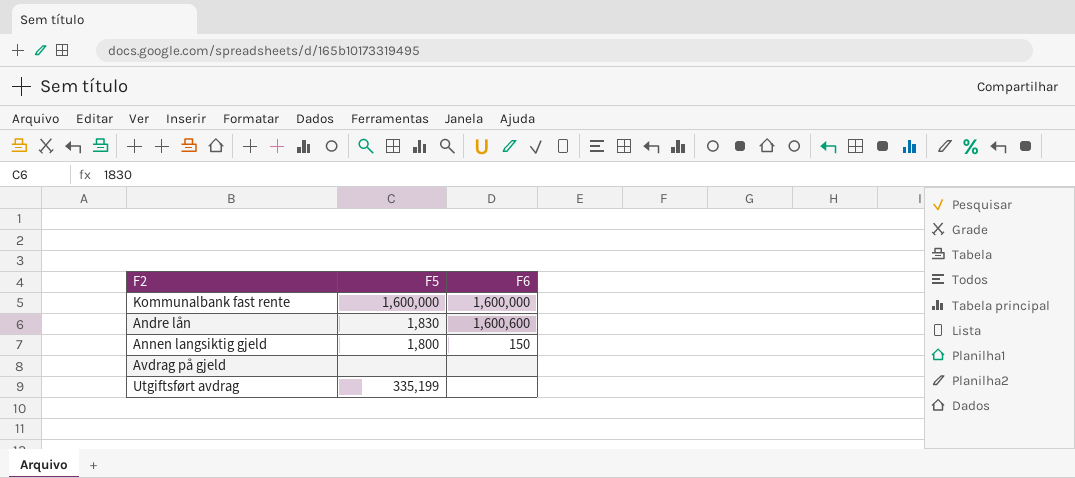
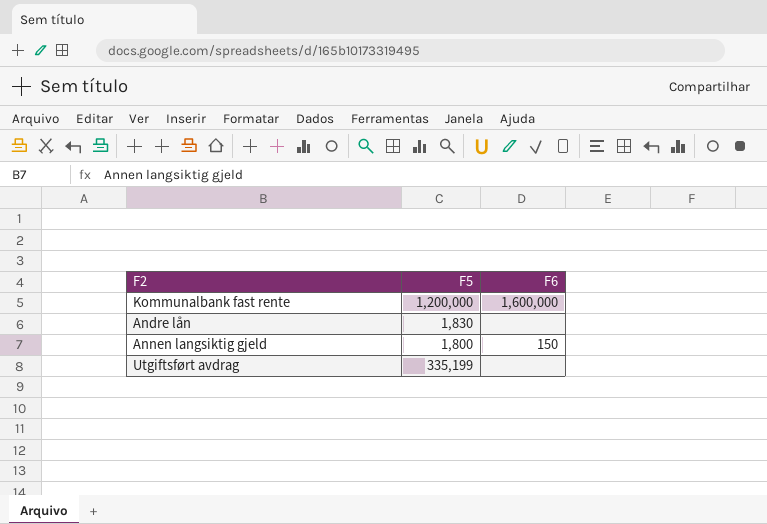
row Avdrag på gjeld: none | none -> none
Kommunalbank fast rente | F5: 1,600,000 -> 1,200,000
Andre lån | F6: 1,600,600 -> none

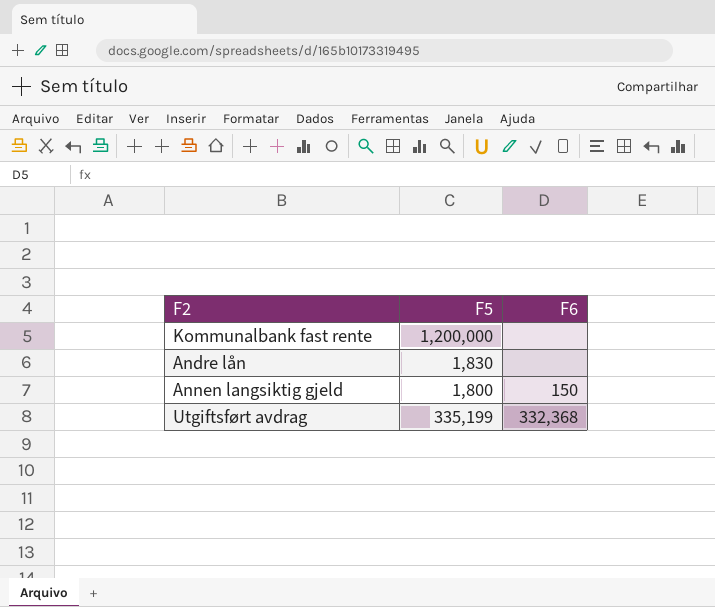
Kommunalbank fast rente | F6: 1,600,000 -> none
Utgiftsført avdrag | F6: none -> 332,368

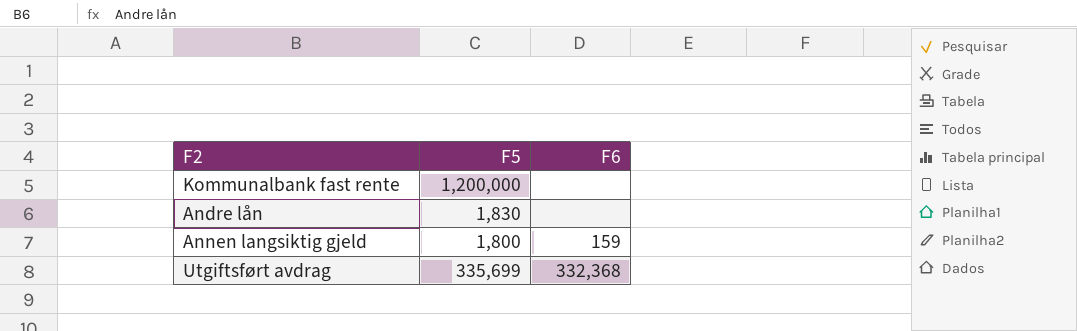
Annen langsiktig gjeld | F6: 150 -> 159
Utgiftsført avdrag | F5: 335,199 -> 335,699

